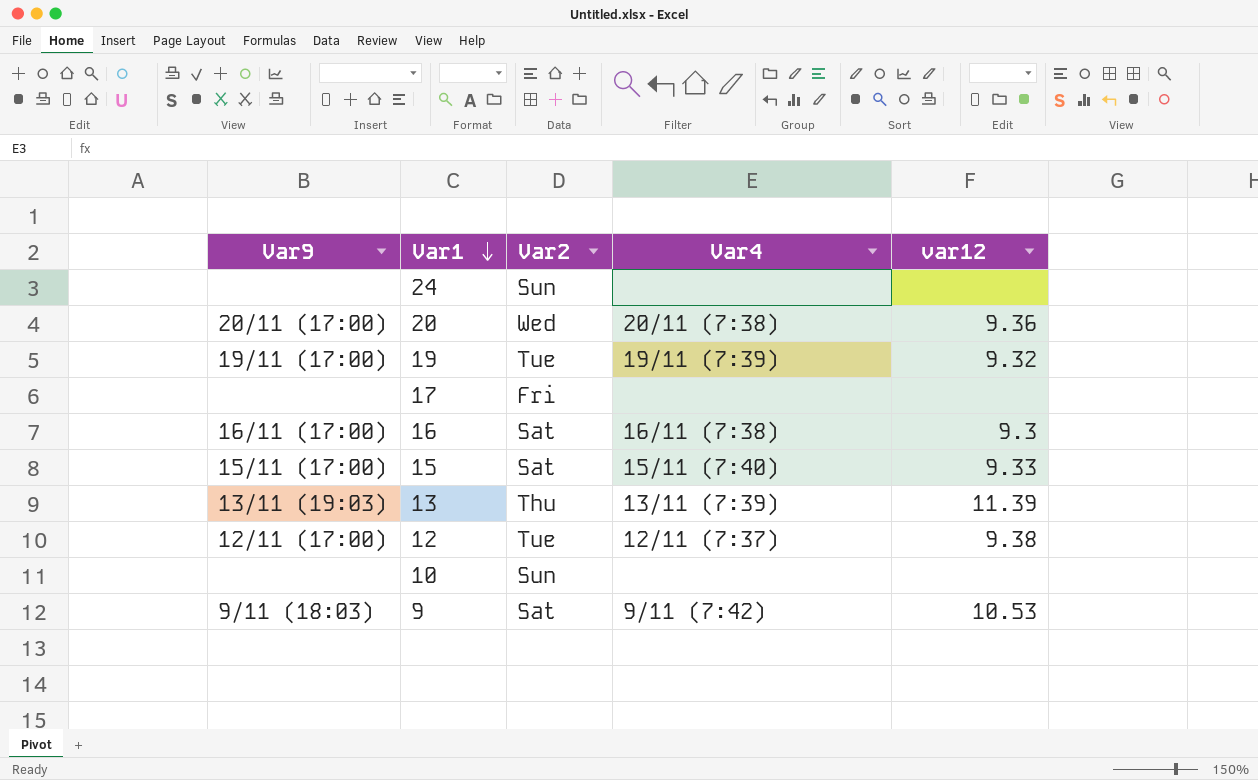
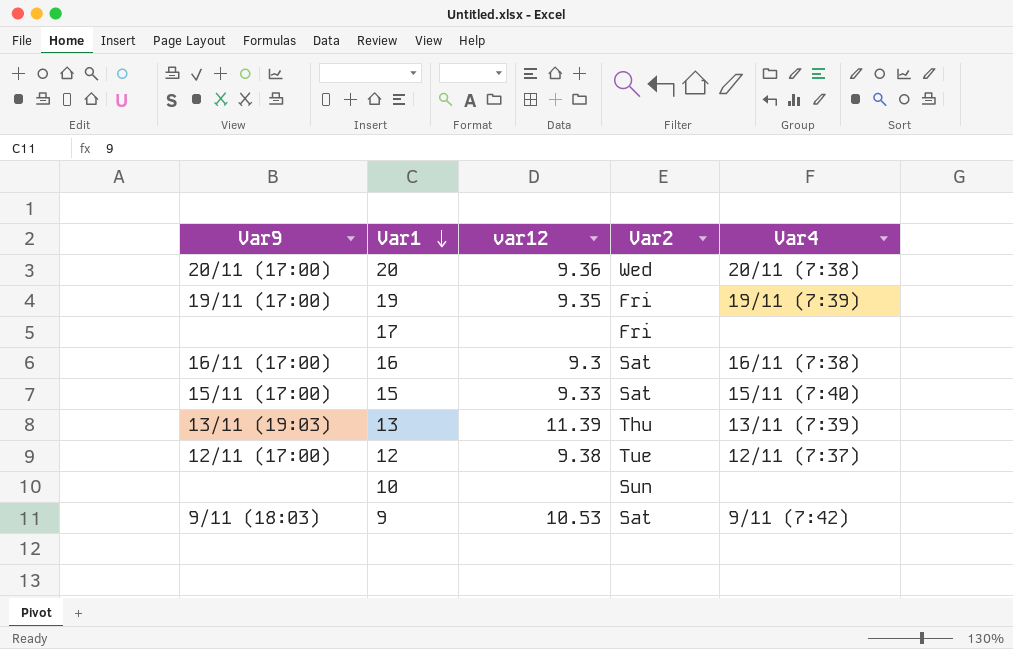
column var12 | position: 5 -> 3
row 24: none | Sun | none | none -> none
19 | var12: 9.32 -> 9.35
19 | Var2: Tue -> Fri

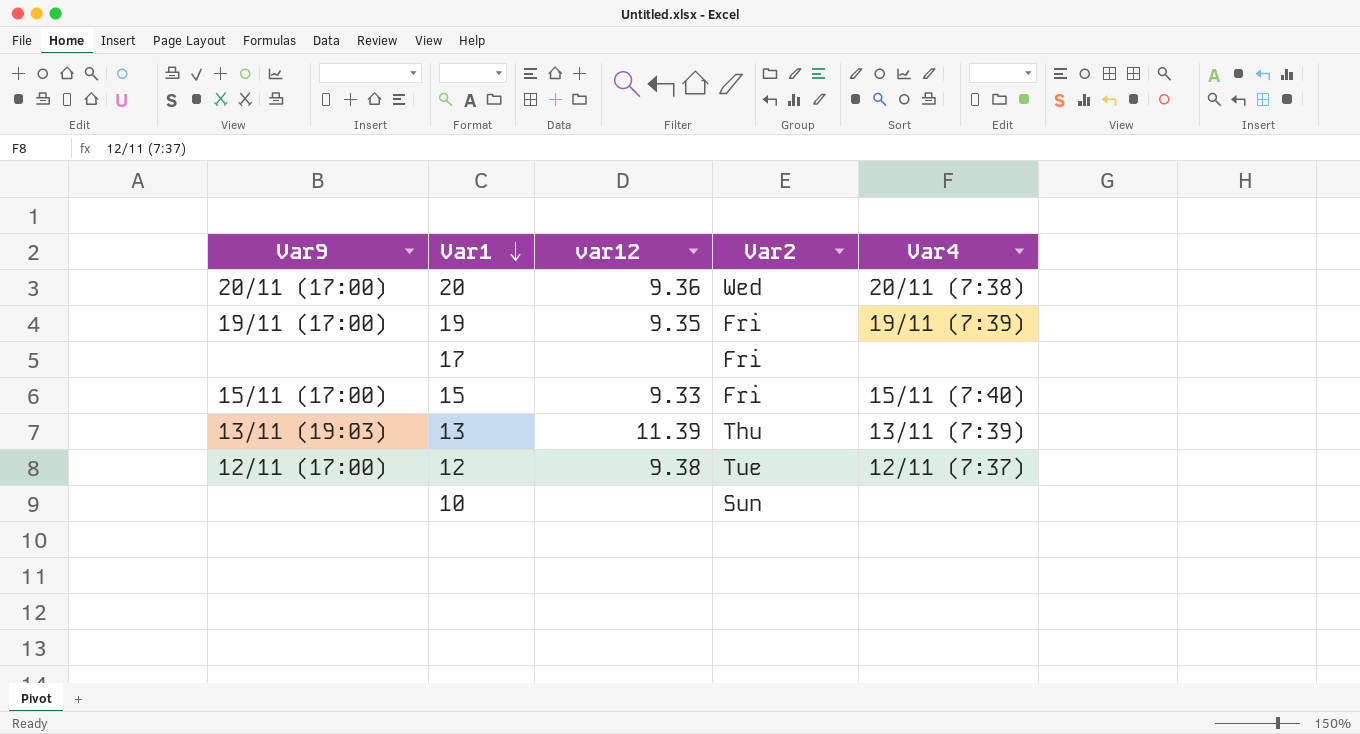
row 16: 16/11 (17:00) | 9.3 | Sat | 16/11 (7:38) -> none
row 9: 9/11 (18:03) | 10.53 | Sat | 9/11 (7:42) -> none
15 | Var2: Sat -> Fri

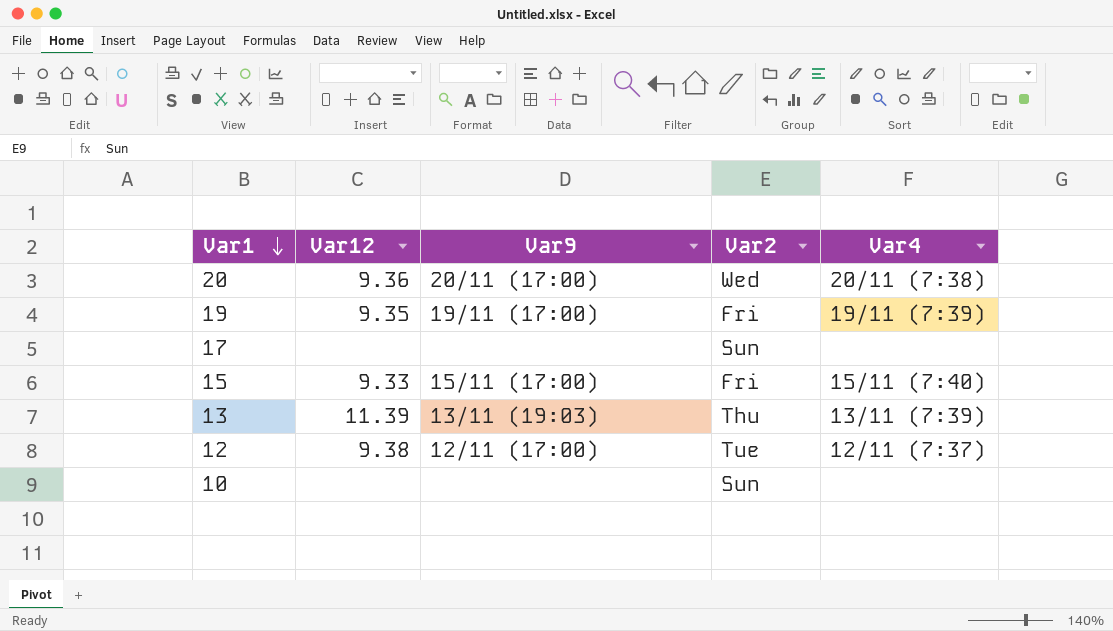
column name: var12 -> Var12
column Var9 | position: 1 -> 3
17 | Var2: Fri -> Sun

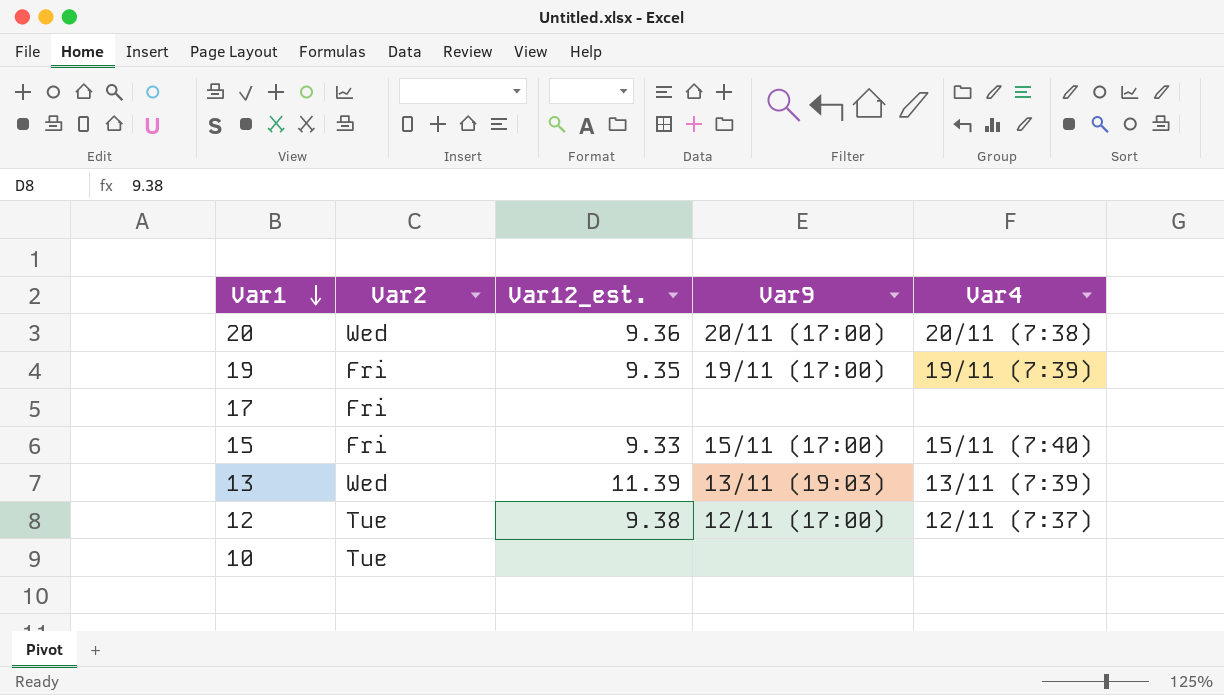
column Var2 | position: 4 -> 2
column name: Var12 -> Var12_est.
17 | Var2: Sun -> Fri
13 | Var2: Thu -> Wed
10 | Var2: Sun -> Tue

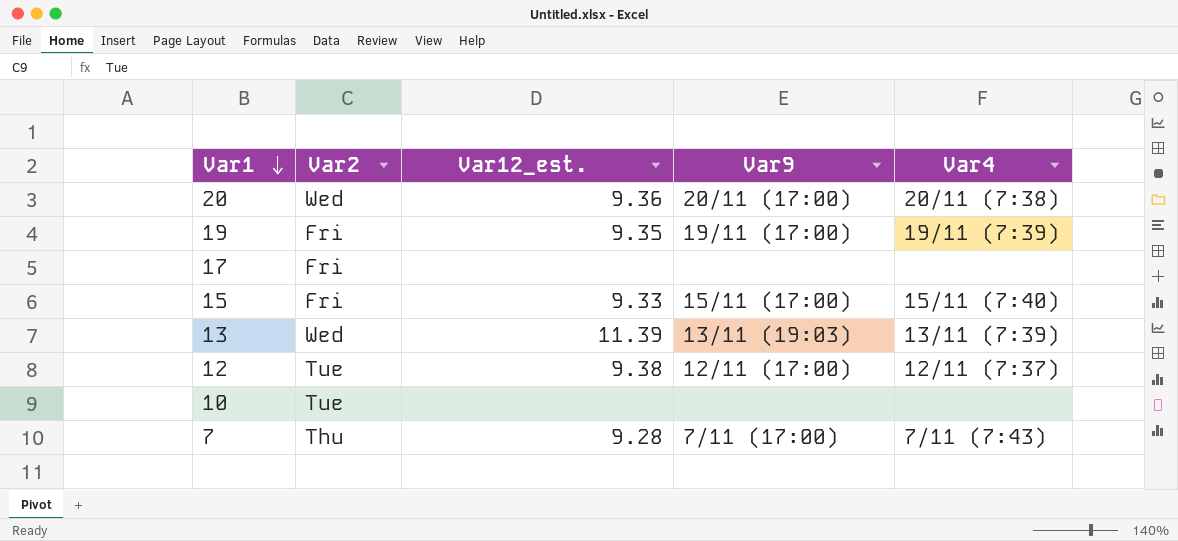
row 7: none -> Thu | 9.28 | 7/11 (17:00) | 7/11 (7:43)

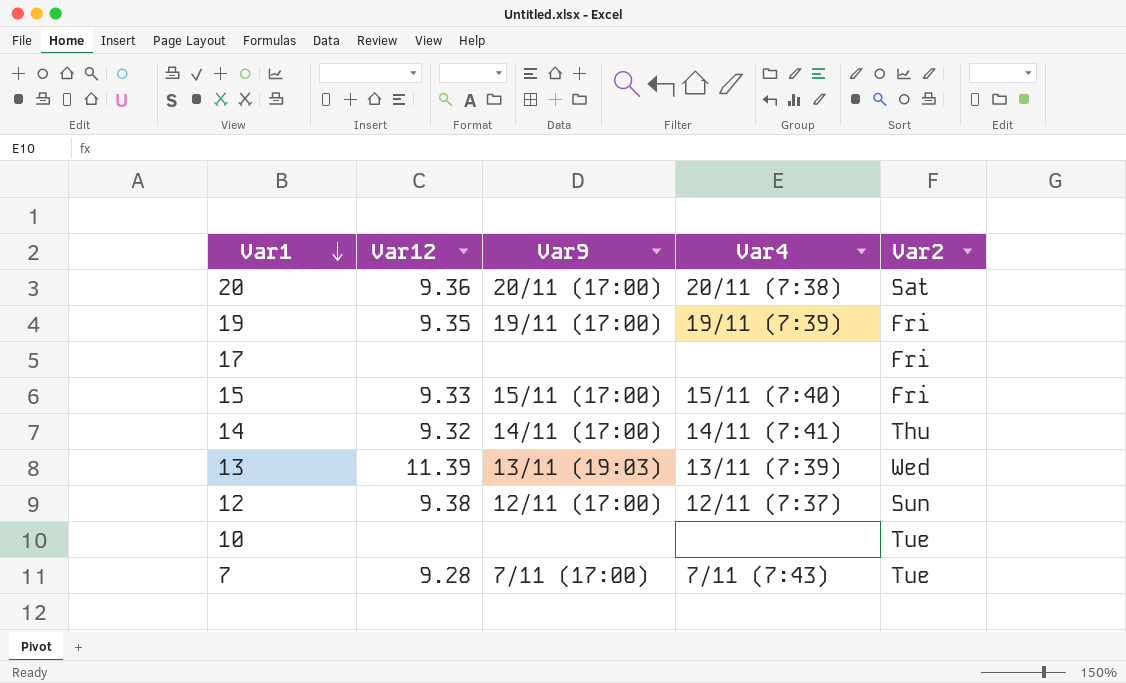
column name: Var12_est. -> Var12
column Var2 | position: 2 -> 5
20 | Var2: Wed -> Sat
row 14: none -> 9.32 | 14/11 (17:00) | 14/11 (7:41) | Thu
12 | Var2: Tue -> Sun
7 | Var2: Thu -> Tue

